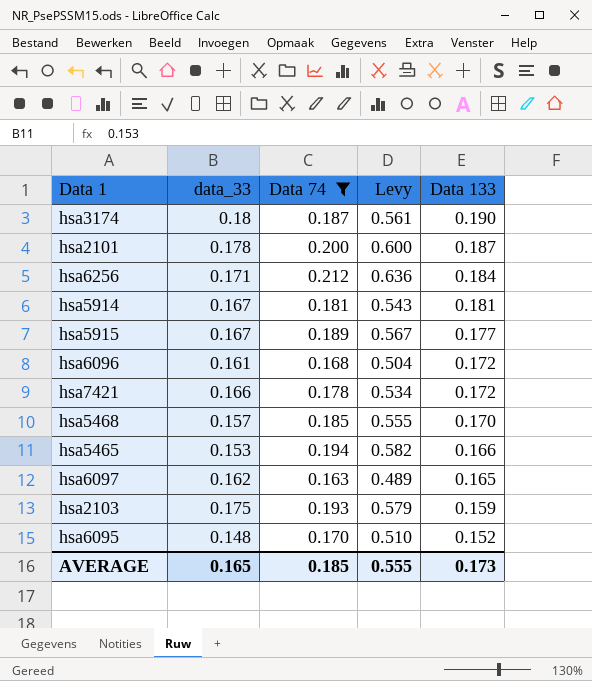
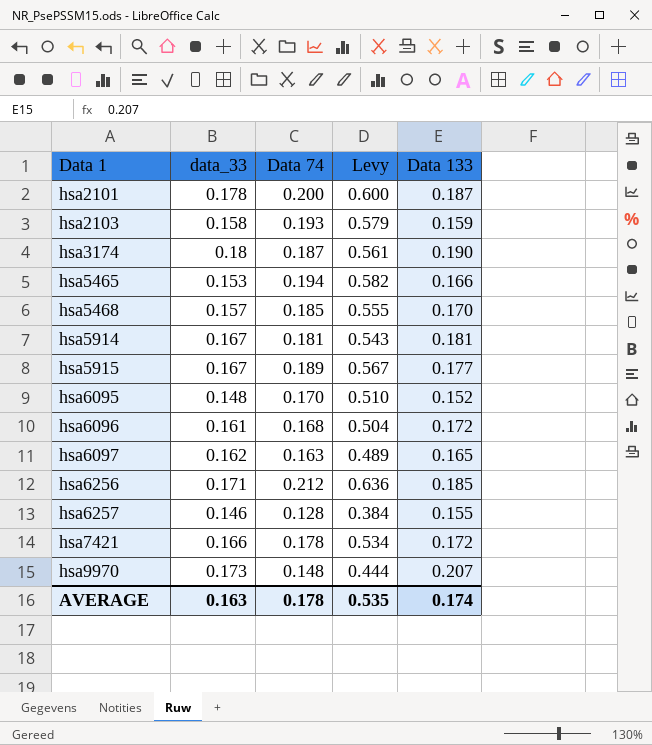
filter: Data 74 >= 0.163 -> none
row order: Data 133 descending -> Data 1 ascending
hsa2103 | data_33: 0.175 -> 0.158
hsa6256 | Data 133: 0.184 -> 0.185
AVERAGE | data_33: 0.165 -> 0.163
AVERAGE | Data 74: 0.185 -> 0.178
AVERAGE | Levy: 0.555 -> 0.535
AVERAGE | Data 133: 0.173 -> 0.174

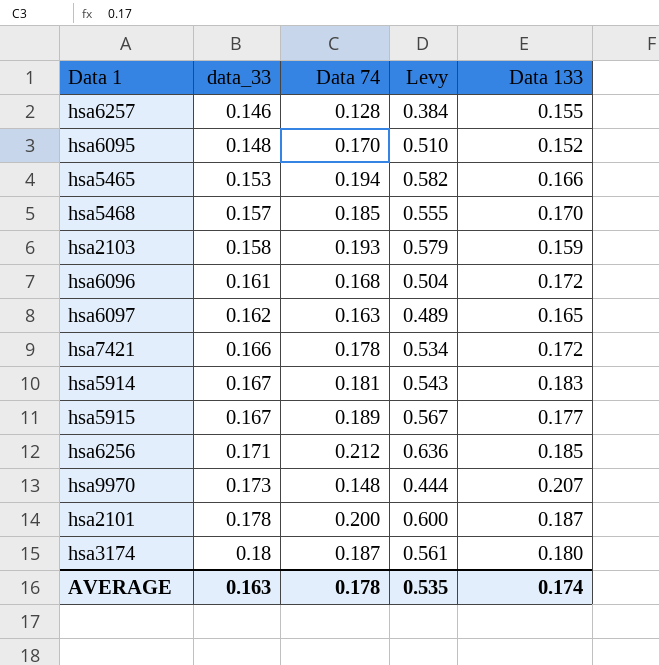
row order: Data 1 ascending -> data_33 ascending
hsa5914 | Data 133: 0.181 -> 0.183
hsa3174 | Data 133: 0.190 -> 0.180

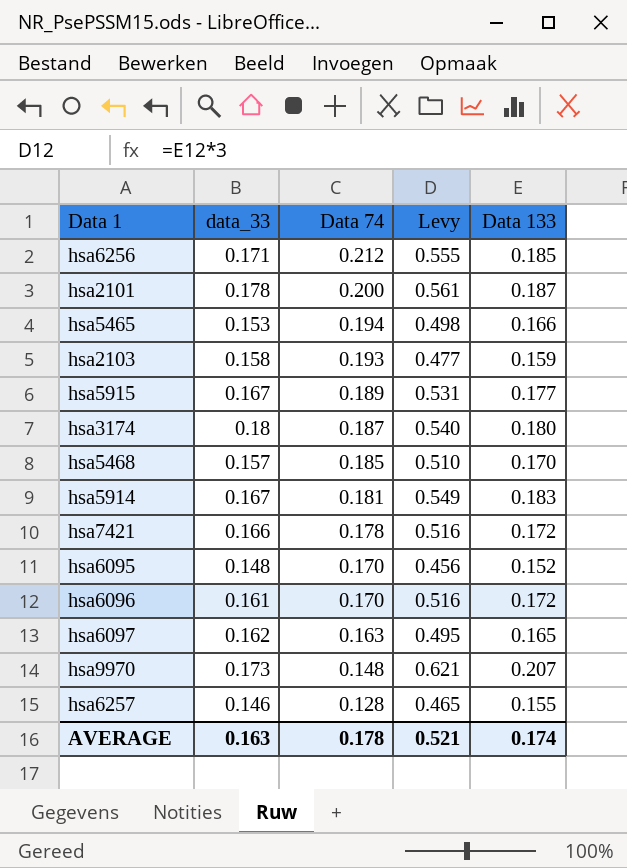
row order: data_33 ascending -> Data 74 descending
column Levy | formula: [Data 74] * 3 -> [Data 133] * 3
hsa6096 | Data 74: 0.168 -> 0.170
AVERAGE | Levy: 0.535 -> 0.521

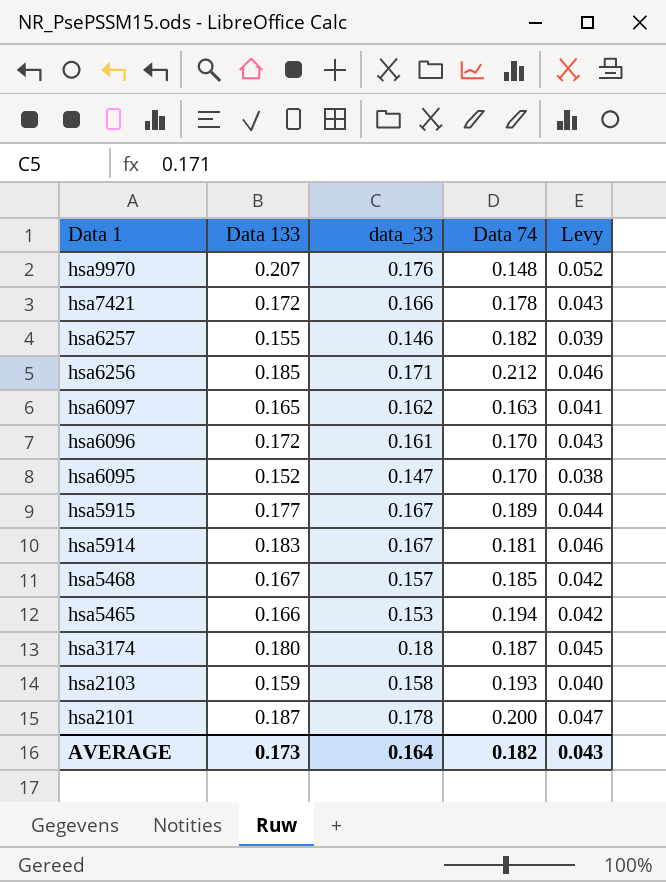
row order: Data 74 descending -> Data 1 descending
column Data 133 | position: 5 -> 2
column Levy | formula: [Data 133] * 3 -> [Data 133] * 0.25
hsa9970 | data_33: 0.173 -> 0.176
hsa6257 | Data 74: 0.128 -> 0.182
hsa6095 | data_33: 0.148 -> 0.147
hsa5468 | Data 133: 0.170 -> 0.167
AVERAGE | Data 133: 0.174 -> 0.173
AVERAGE | data_33: 0.163 -> 0.164
AVERAGE | Data 74: 0.178 -> 0.182
AVERAGE | Levy: 0.521 -> 0.043

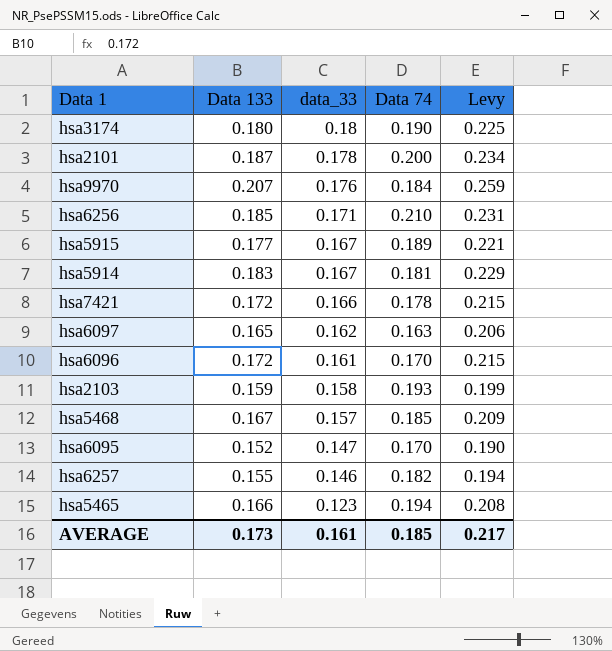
row order: Data 1 descending -> data_33 descending
column Levy | formula: [Data 133] * 0.25 -> [Data 133] * 1.25
hsa3174 | Data 74: 0.187 -> 0.190
hsa9970 | Data 74: 0.148 -> 0.184
hsa6256 | Data 74: 0.212 -> 0.210
hsa5465 | data_33: 0.153 -> 0.123
AVERAGE | data_33: 0.164 -> 0.161
AVERAGE | Data 74: 0.182 -> 0.185
AVERAGE | Levy: 0.043 -> 0.217

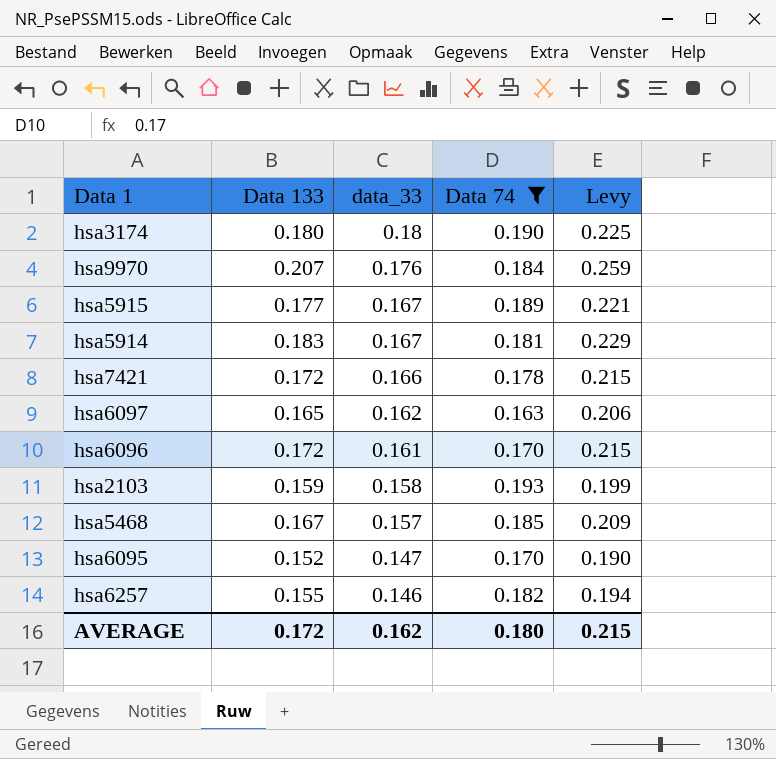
filter: none -> Data 74 <= 0.193
AVERAGE | Data 133: 0.173 -> 0.172
AVERAGE | data_33: 0.161 -> 0.162
AVERAGE | Data 74: 0.185 -> 0.180
AVERAGE | Levy: 0.217 -> 0.215

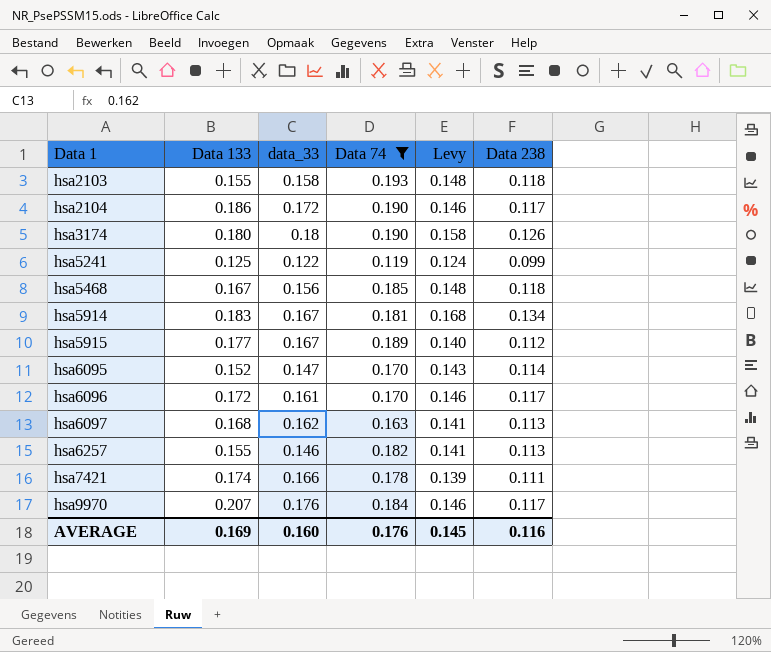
row order: data_33 descending -> Data 1 ascending
column Levy | formula: [Data 133] * 1.25 -> [Data 238] * 1.25
column Data 238 | position: none -> 6
hsa2103 | Data 133: 0.159 -> 0.155
row hsa2104: none -> 0.186 | 0.172 | 0.190 | 0.146 | 0.117
row hsa5241: none -> 0.125 | 0.122 | 0.119 | 0.124 | 0.099
hsa5468 | data_33: 0.157 -> 0.156
hsa6097 | Data 133: 0.165 -> 0.168
hsa7421 | Data 133: 0.172 -> 0.174
AVERAGE | Data 133: 0.172 -> 0.169
AVERAGE | data_33: 0.162 -> 0.160
AVERAGE | Data 74: 0.180 -> 0.176
AVERAGE | Levy: 0.215 -> 0.145

